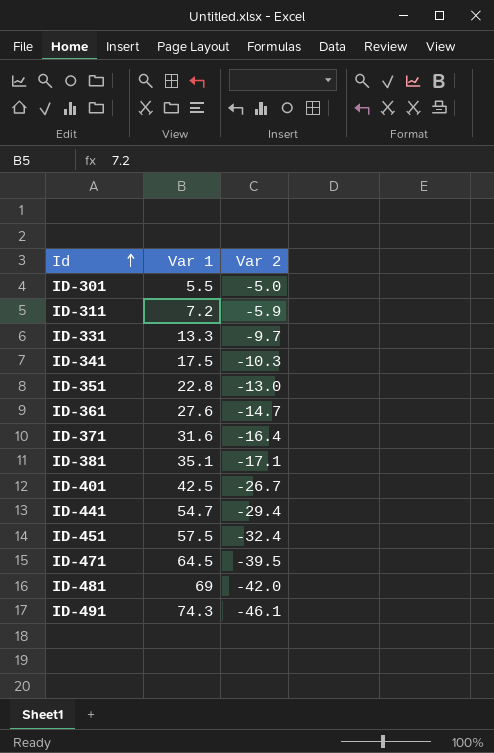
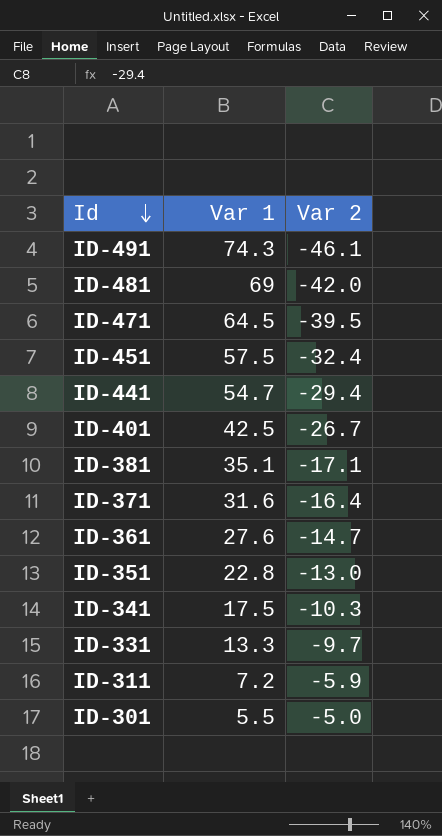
row order: Id ascending -> Id descending

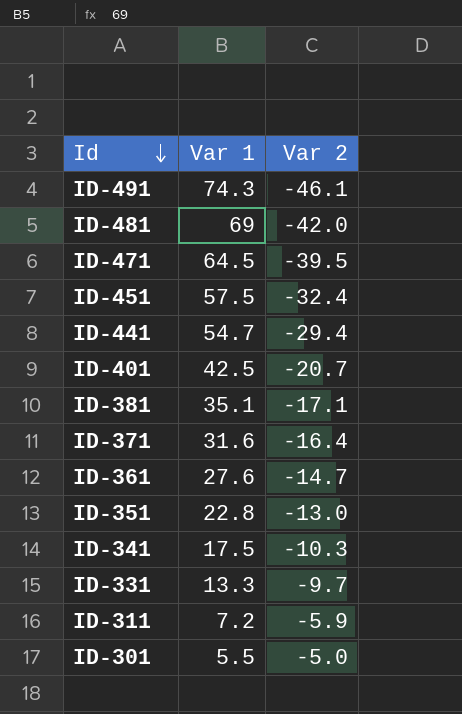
ID-401 | Var 2: -26.7 -> -20.7

